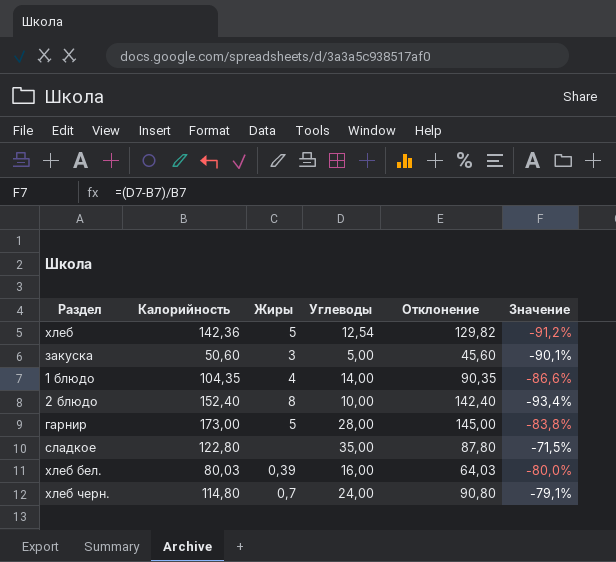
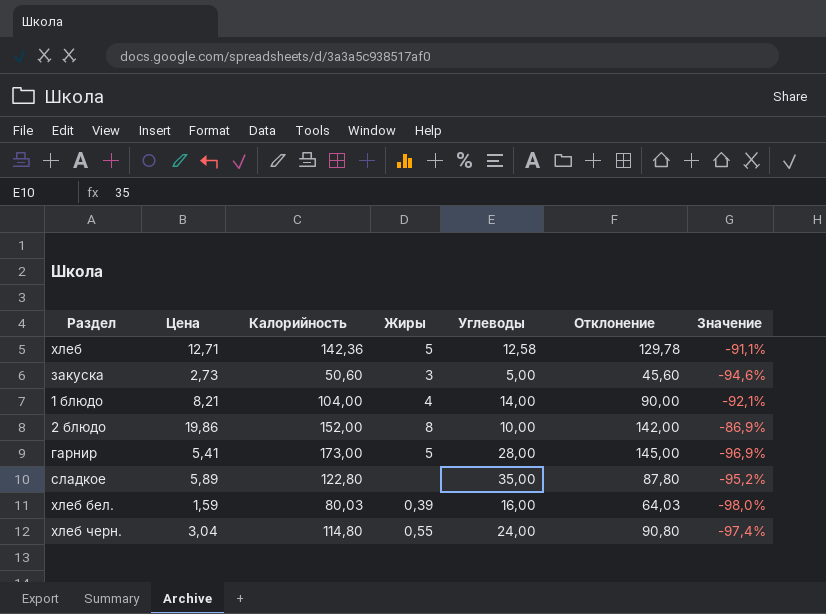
column Цена | position: none -> 2
column Значение | formula: ([Углеводы] - [Калорийность]) / [Калорийность] -> ([Цена] - [Калорийность]) / [Калорийность]
хлеб | Углеводы: 12,54 -> 12,58
хлеб | Отклонение: 129,82 -> 129,78
1 блюдо | Калорийность: 104,35 -> 104,00
1 блюдо | Отклонение: 90,35 -> 90,00
2 блюдо | Калорийность: 152,40 -> 152,00
2 блюдо | Отклонение: 142,40 -> 142,00
хлеб черн. | Жиры: 0,7 -> 0,55

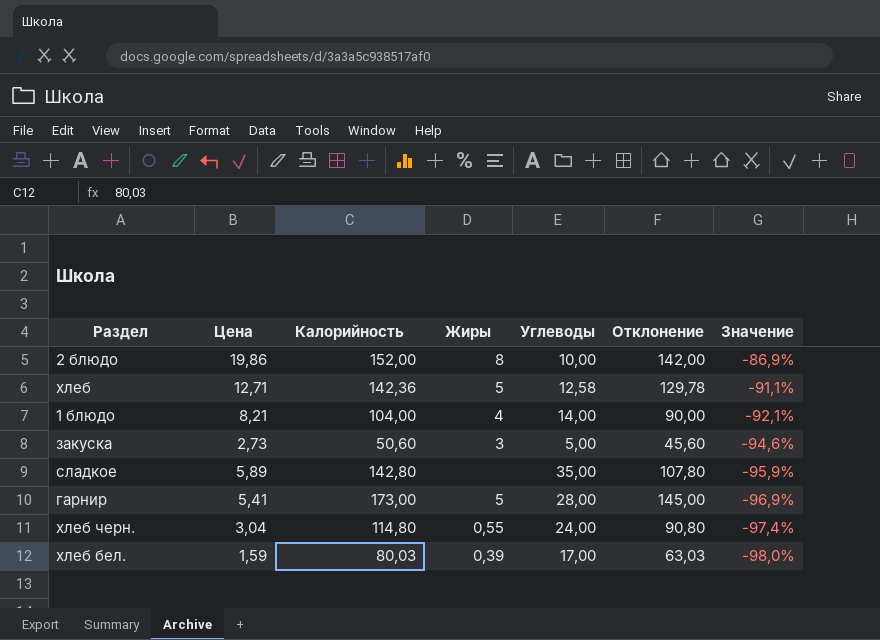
row order: none -> Значение descending
сладкое | Калорийность: 122,80 -> 142,80
сладкое | Отклонение: 87,80 -> 107,80
сладкое | Значение: -95,2% -> -95,9%
хлеб бел. | Углеводы: 16,00 -> 17,00
хлеб бел. | Отклонение: 64,03 -> 63,03

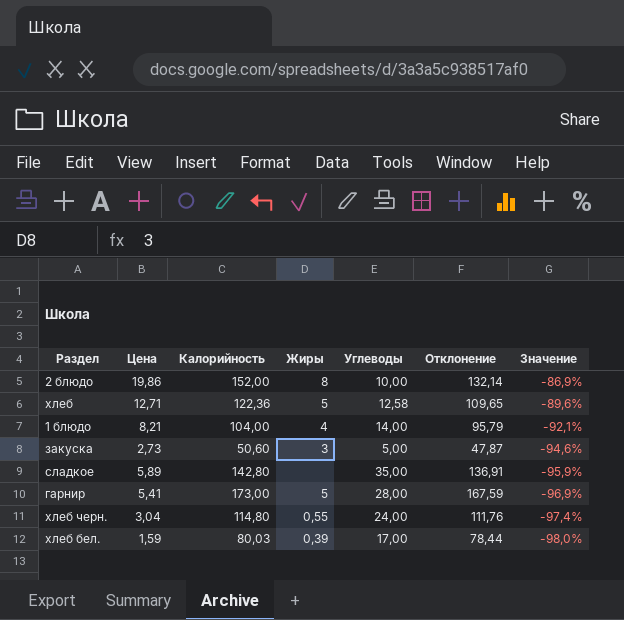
column Отклонение | formula: [Калорийность] - [Углеводы] -> [Калорийность] - [Цена]
хлеб | Калорийность: 142,36 -> 122,36
хлеб | Значение: -91,1% -> -89,6%

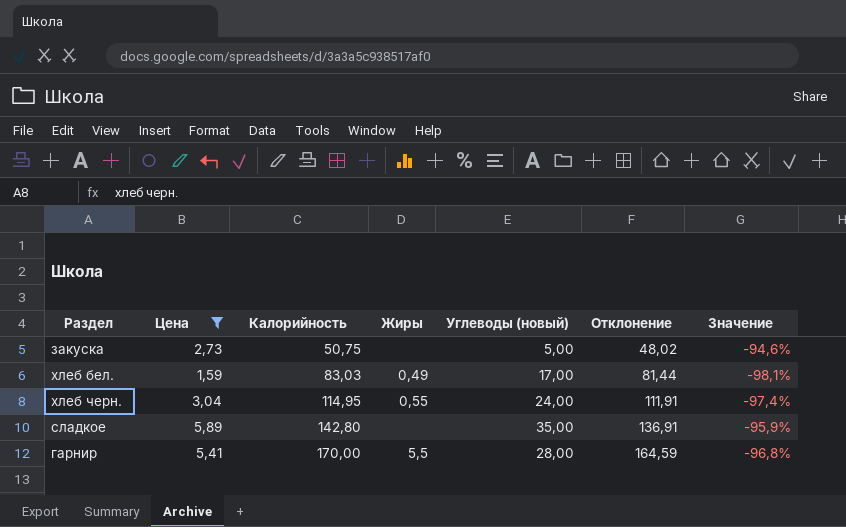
filter: none -> Цена <= 5,89
row order: Значение descending -> Калорийность ascending
column name: Углеводы -> Углеводы (новый)
закуска | Калорийность: 50,60 -> 50,75
закуска | Жиры: 3 -> none
закуска | Отклонение: 47,87 -> 48,02
хлеб бел. | Калорийность: 80,03 -> 83,03
хлеб бел. | Жиры: 0,39 -> 0,49
хлеб бел. | Отклонение: 78,44 -> 81,44
хлеб бел. | Значение: -98,0% -> -98,1%
хлеб черн. | Калорийность: 114,80 -> 114,95
хлеб черн. | Отклонение: 111,76 -> 111,91
гарнир | Калорийность: 173,00 -> 170,00
гарнир | Жиры: 5 -> 5,5
гарнир | Отклонение: 167,59 -> 164,59
гарнир | Значение: -96,9% -> -96,8%

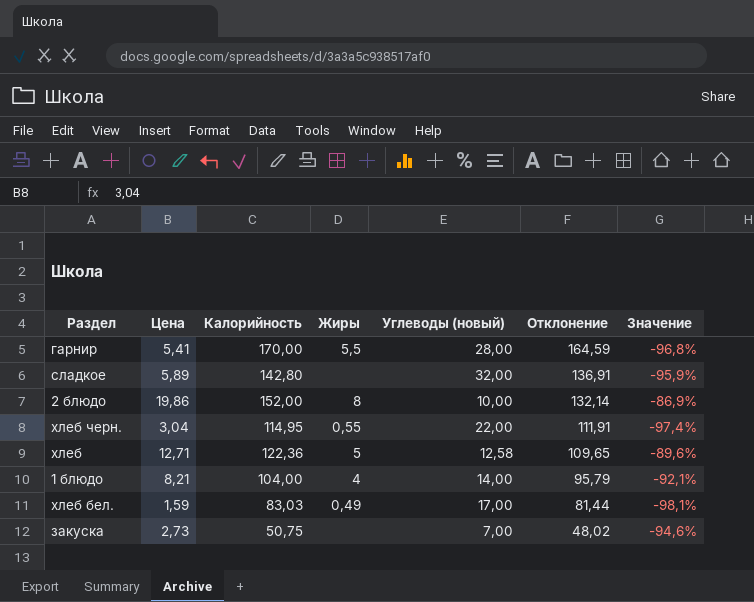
filter: Цена <= 5,89 -> none
row order: Калорийность ascending -> Отклонение descending
сладкое | Углеводы (новый): 35,00 -> 32,00
хлеб черн. | Углеводы (новый): 24,00 -> 22,00
закуска | Углеводы (новый): 5,00 -> 7,00

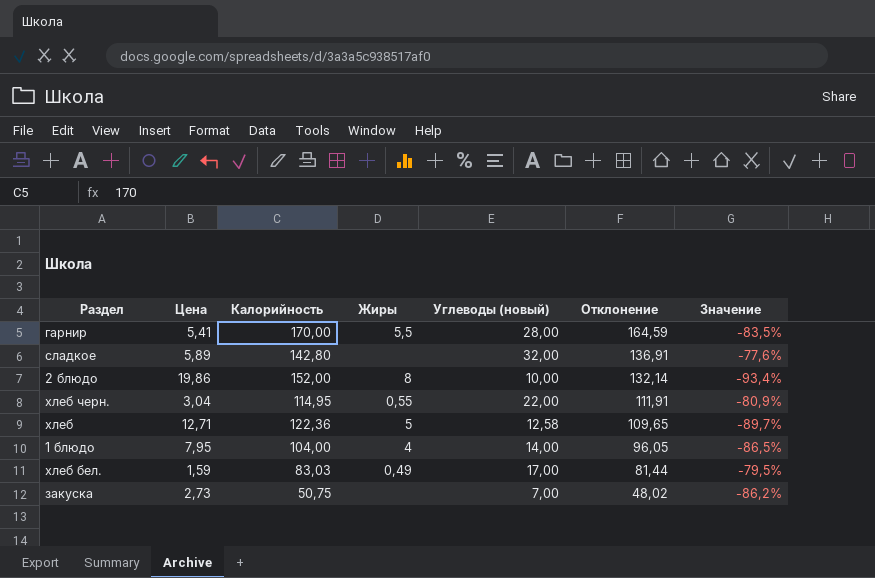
column Значение | formula: ([Цена] - [Калорийность]) / [Калорийность] -> ([Углеводы (новый)] - [Калорийность]) / [Калорийность]
1 блюдо | Цена: 8,21 -> 7,95
1 блюдо | Отклонение: 95,79 -> 96,05

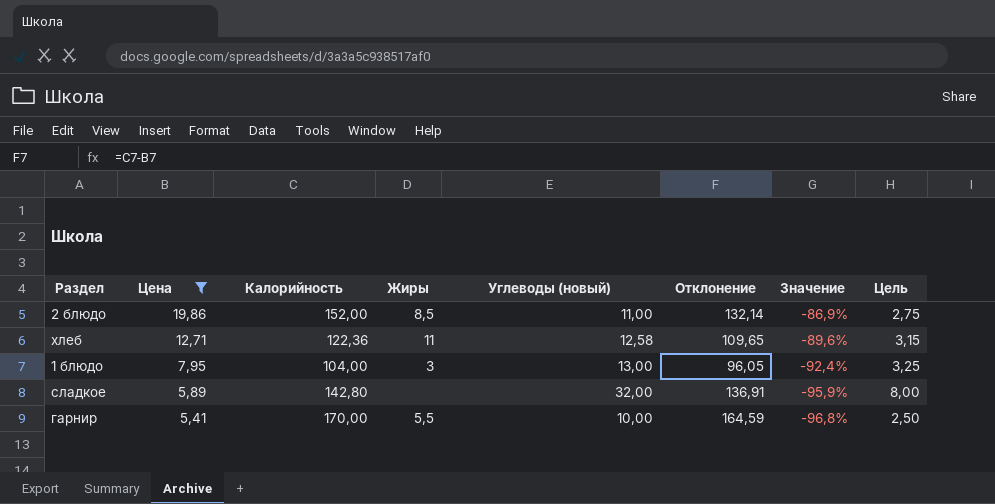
filter: none -> Цена >= 5,41
row order: Отклонение descending -> Цена descending
column Значение | formula: ([Углеводы (новый)] - [Калорийность]) / [Калорийность] -> ([Цена] - [Калорийность]) / [Калорийность]
column Цель | formula: none -> [Углеводы (новый)] * 0,25
2 блюдо | Жиры: 8 -> 8,5
2 блюдо | Углеводы (новый): 10,00 -> 11,00
хлеб | Жиры: 5 -> 11
1 блюдо | Жиры: 4 -> 3
1 блюдо | Углеводы (новый): 14,00 -> 13,00
гарнир | Углеводы (новый): 28,00 -> 10,00

